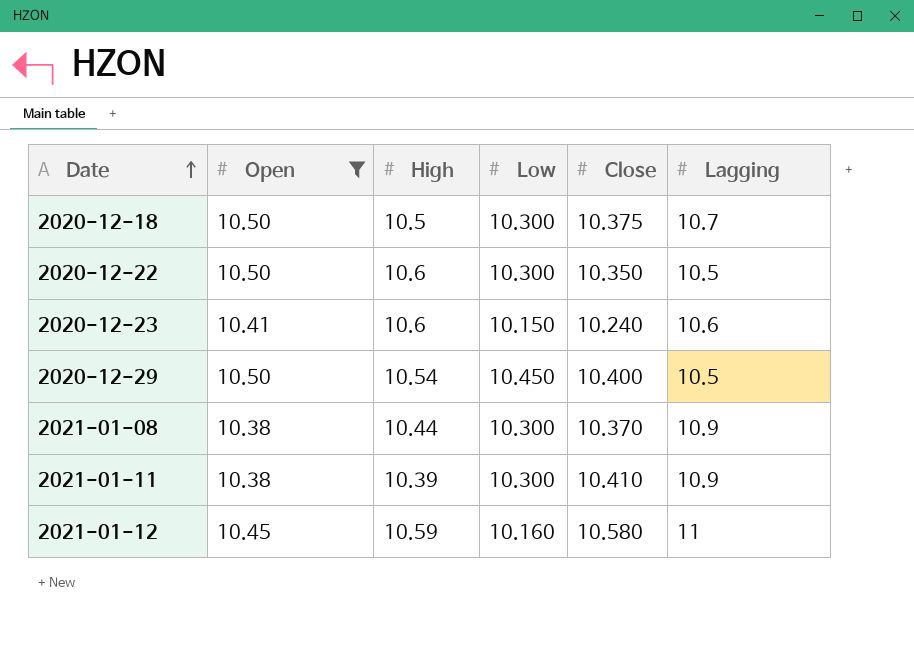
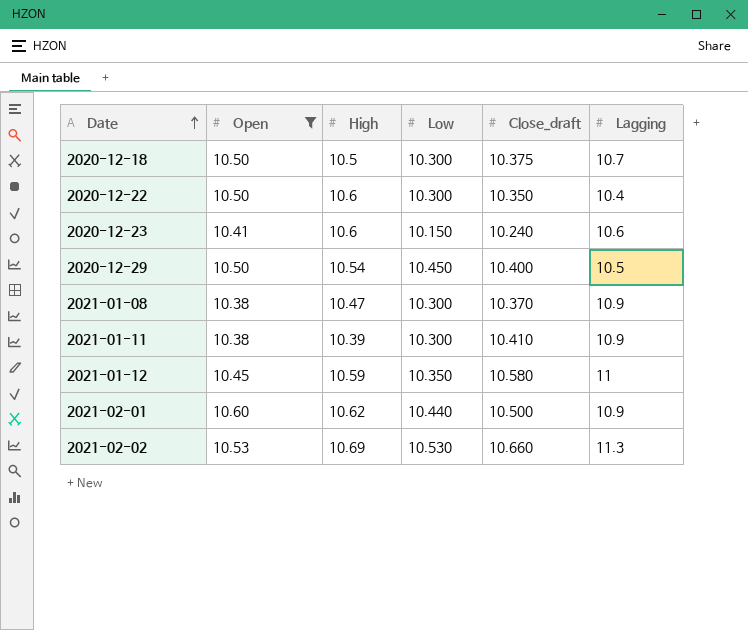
column name: Close -> Close_draft
2020-12-22 | Lagging: 10.5 -> 10.4
2021-01-08 | High: 10.44 -> 10.47
2021-01-12 | Low: 10.160 -> 10.350
row 2021-02-01: none -> 10.60 | 10.62 | 10.440 | 10.500 | 10.9
row 2021-02-02: none -> 10.53 | 10.69 | 10.530 | 10.660 | 11.3

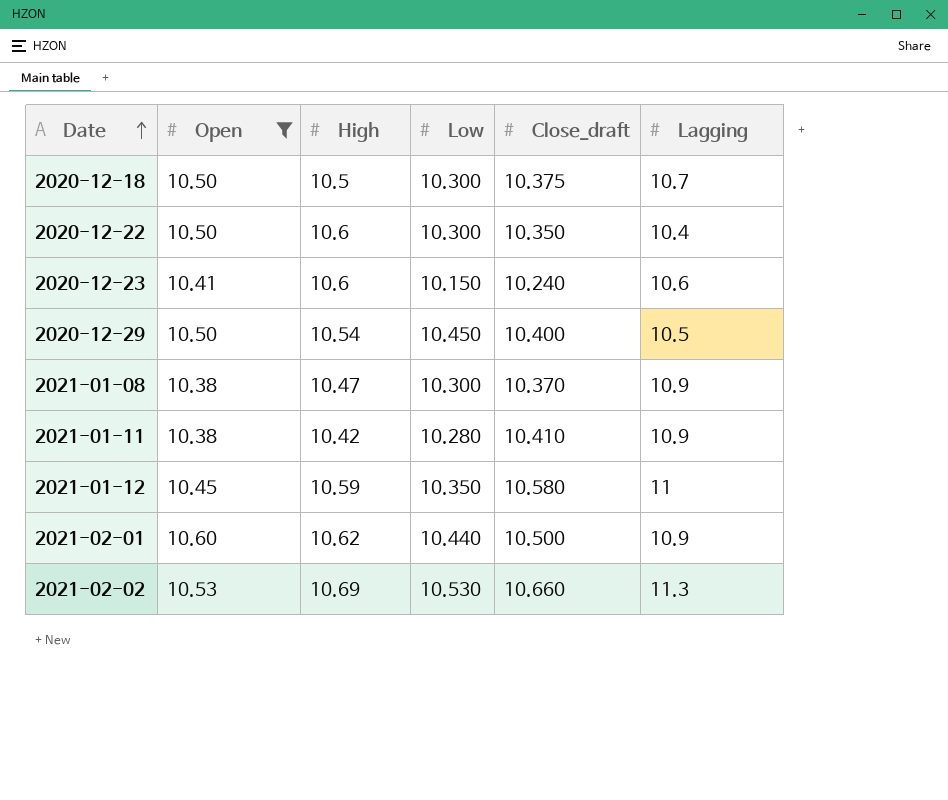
2021-01-11 | High: 10.39 -> 10.42
2021-01-11 | Low: 10.300 -> 10.280

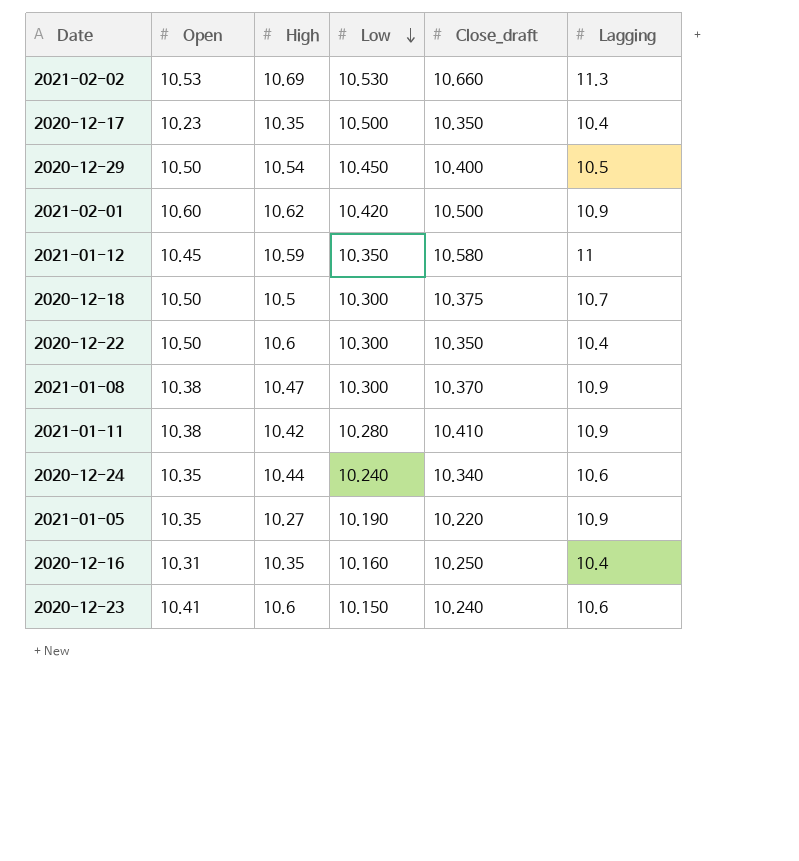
filter: Open >= 10.38 -> none
row order: Date ascending -> Low descending
2021-02-01 | Low: 10.440 -> 10.420

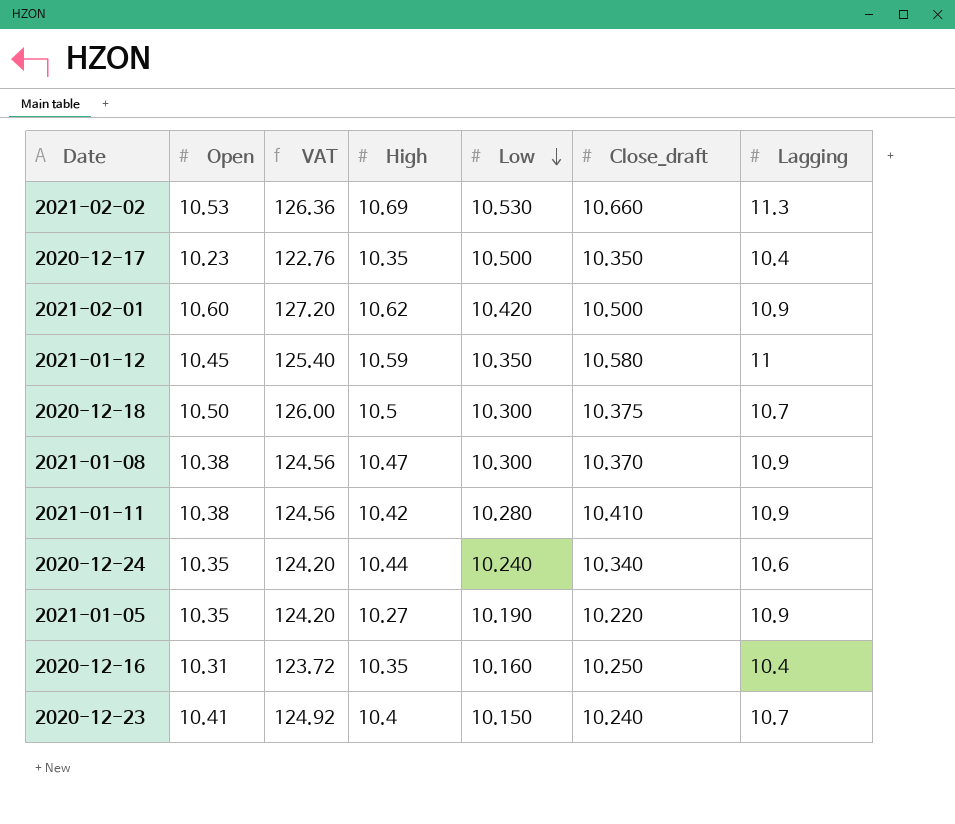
column VAT | formula: none -> [Open] * 12
row 2020-12-29: 10.50 | 10.54 | 10.450 | 10.400 | 10.5 -> none
row 2020-12-22: 10.50 | 10.6 | 10.300 | 10.350 | 10.4 -> none
2020-12-23 | High: 10.6 -> 10.4
2020-12-23 | Lagging: 10.6 -> 10.7

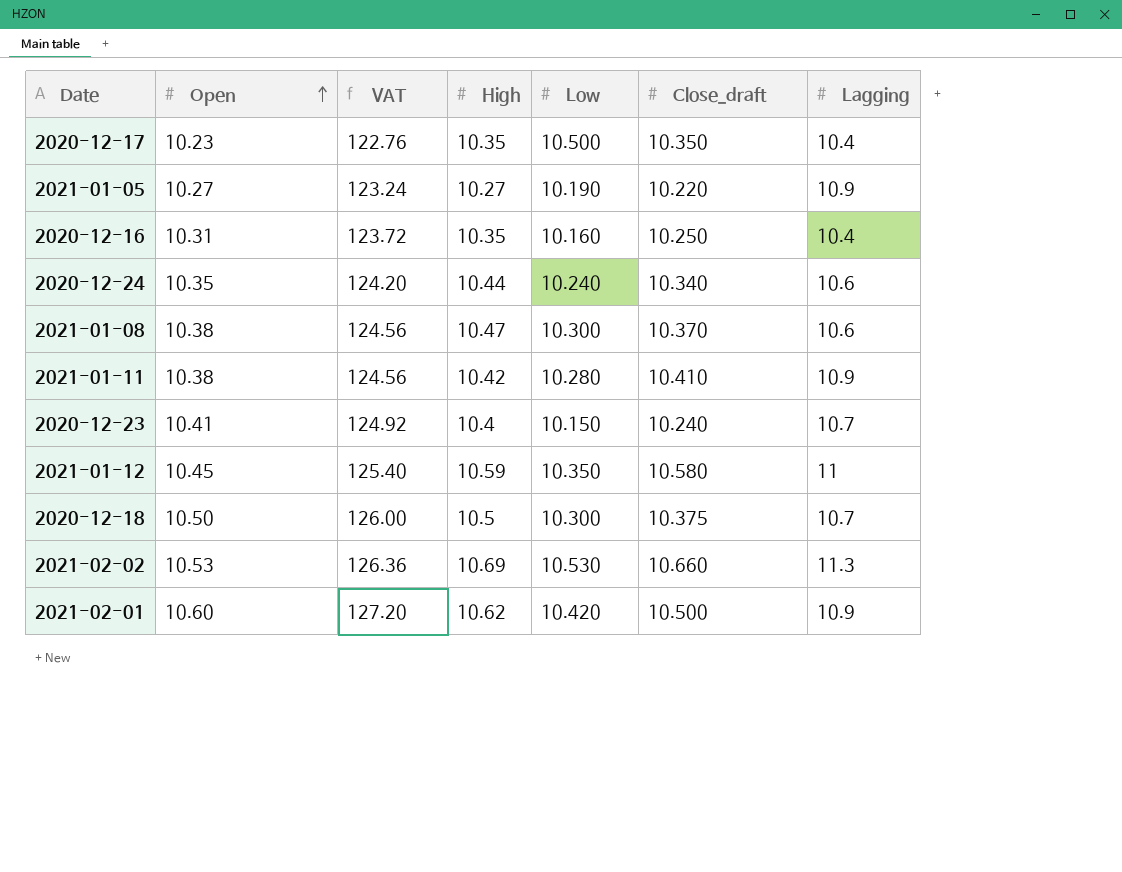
row order: Low descending -> Open ascending
2021-01-05 | Open: 10.35 -> 10.27
2021-01-05 | VAT: 124.20 -> 123.24
2021-01-08 | Lagging: 10.9 -> 10.6

